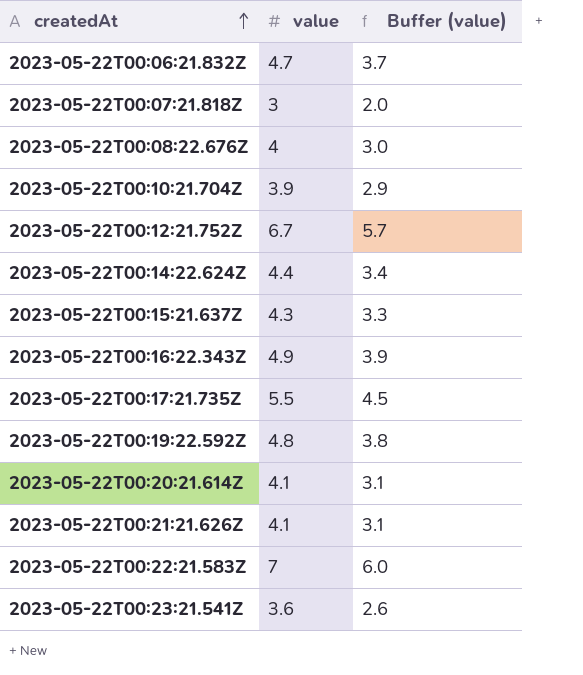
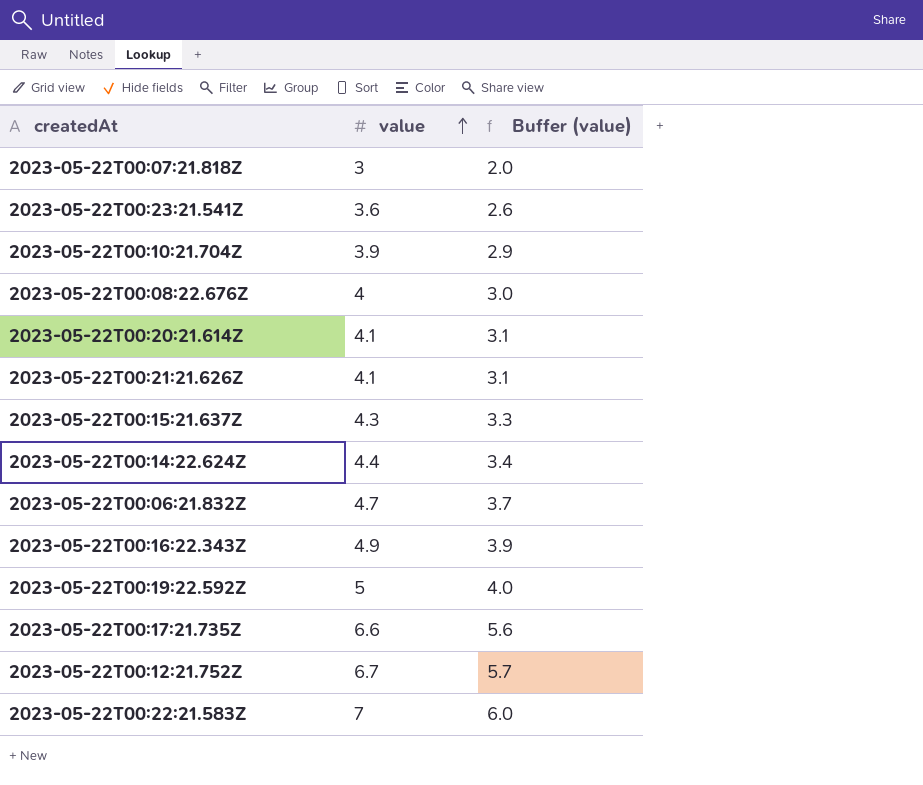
row order: createdAt ascending -> value ascending
2023-05-22T00:19:22.592Z | value: 4.8 -> 5
2023-05-22T00:19:22.592Z | Buffer (value): 3.8 -> 4.0
2023-05-22T00:17:21.735Z | value: 5.5 -> 6.6
2023-05-22T00:17:21.735Z | Buffer (value): 4.5 -> 5.6

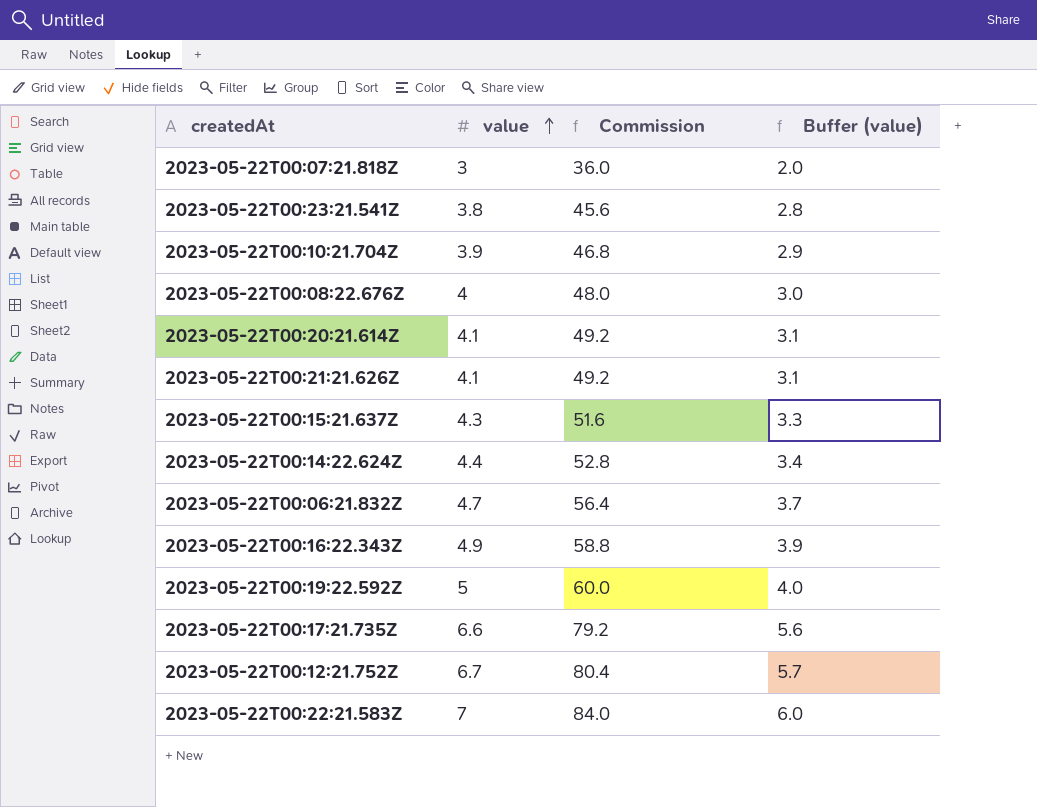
column Commission | formula: none -> [value] * 12
2023-05-22T00:23:21.541Z | value: 3.6 -> 3.8
2023-05-22T00:23:21.541Z | Buffer (value): 2.6 -> 2.8

